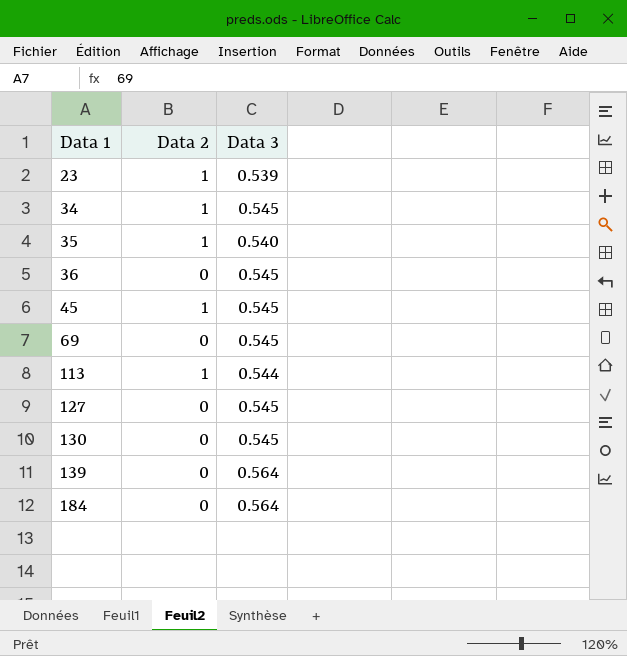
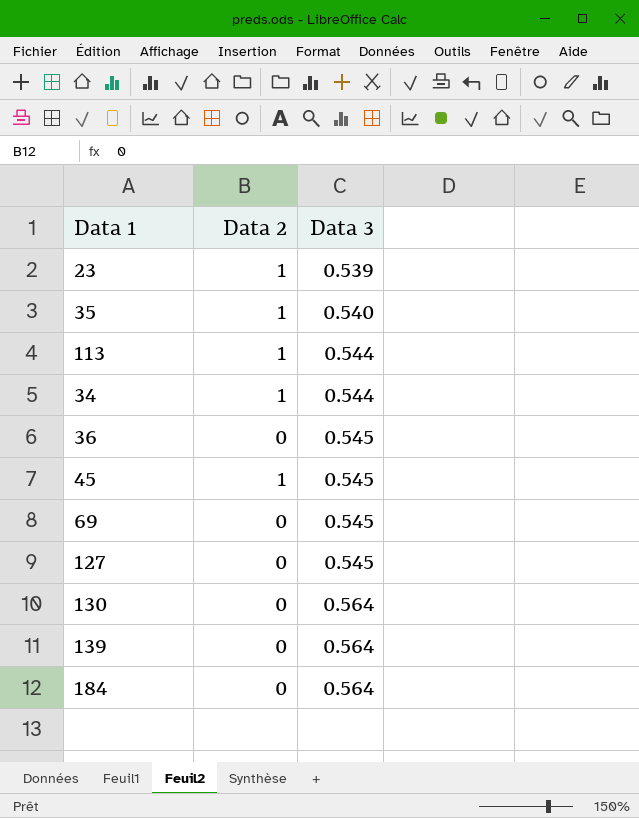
row order: Data 1 ascending -> Data 3 ascending
34 | Data 3: 0.545 -> 0.544
130 | Data 3: 0.545 -> 0.564

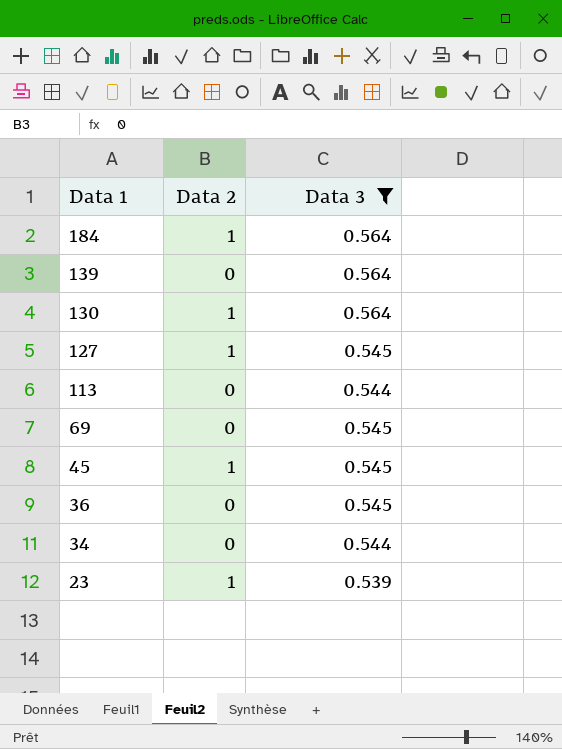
filter: none -> Data 3 != 0.540
row order: Data 3 ascending -> Data 1 descending
184 | Data 2: 0 -> 1
130 | Data 2: 0 -> 1
127 | Data 2: 0 -> 1
113 | Data 2: 1 -> 0
34 | Data 2: 1 -> 0

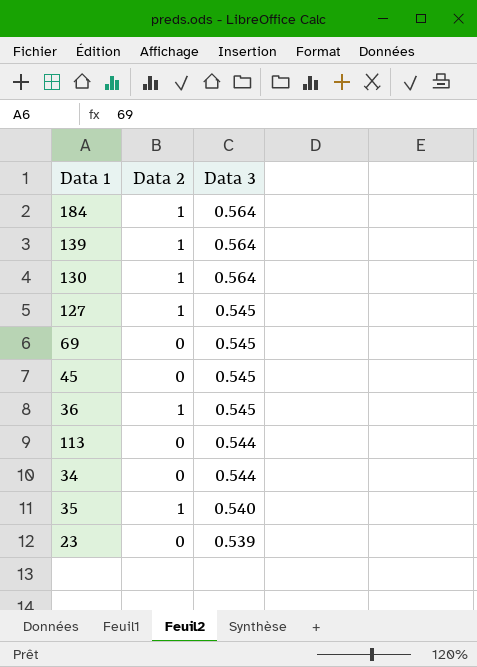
filter: Data 3 != 0.540 -> none
row order: Data 1 descending -> Data 3 descending
139 | Data 2: 0 -> 1
45 | Data 2: 1 -> 0
36 | Data 2: 0 -> 1
23 | Data 2: 1 -> 0

